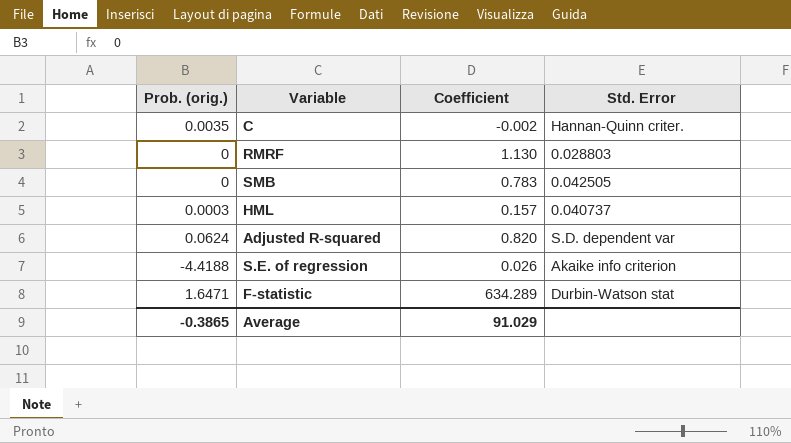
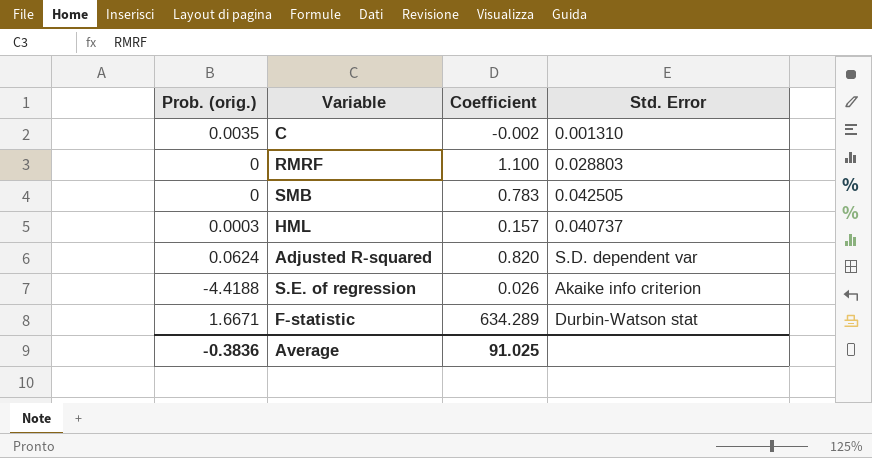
C | Std. Error: Hannan-Quinn criter. -> 0.001310
RMRF | Coefficient: 1.130 -> 1.100
F-statistic | Prob. (orig.): 1.6471 -> 1.6671
Average | Prob. (orig.): -0.3865 -> -0.3836
Average | Coefficient: 91.029 -> 91.025

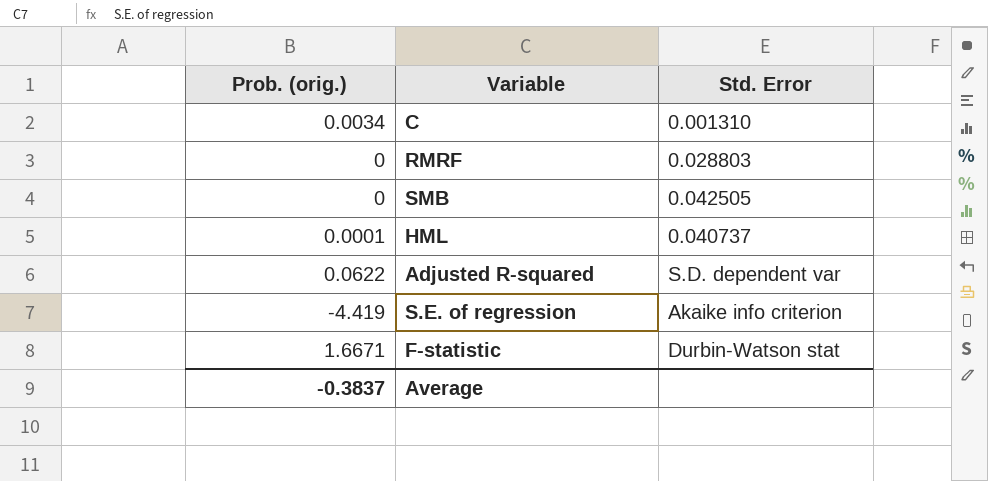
column Coefficient | position: 3 -> none
C | Prob. (orig.): 0.0035 -> 0.0034
HML | Prob. (orig.): 0.0003 -> 0.0001
Adjusted R-squared | Prob. (orig.): 0.0624 -> 0.0622
S.E. of regression | Prob. (orig.): -4.4188 -> -4.419
Average | Prob. (orig.): -0.3836 -> -0.3837

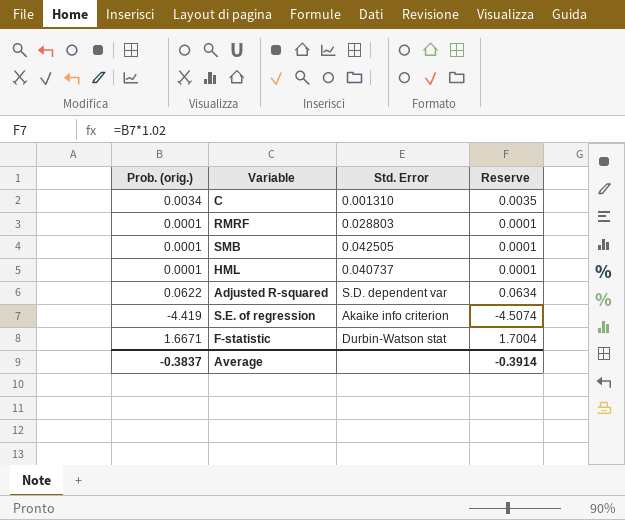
column Reserve | formula: none -> [Prob. (orig.)] * 1.02
RMRF | Prob. (orig.): 0 -> 0.0001
SMB | Prob. (orig.): 0 -> 0.0001

